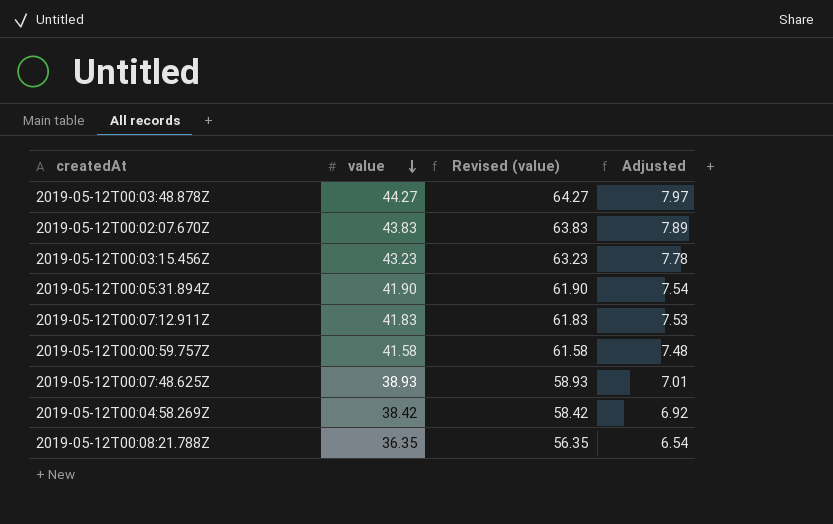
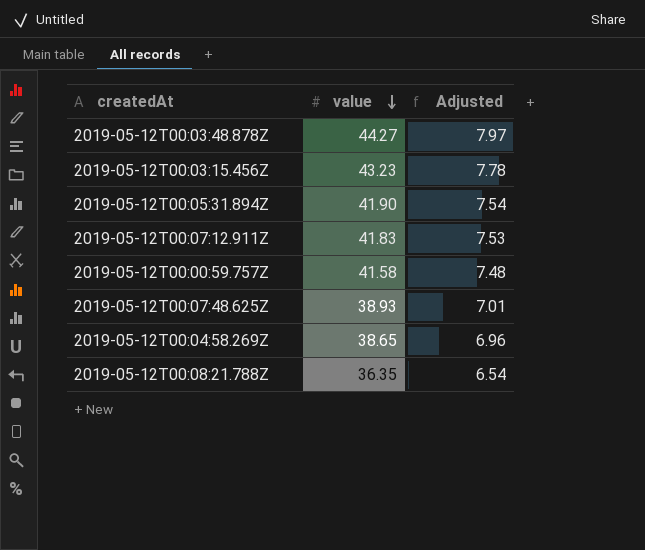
column Revised (value) | formula: [value] + 20 -> none
row 2019-05-12T00:02:07.670Z: 43.83 | 63.83 | 7.89 -> none
2019-05-12T00:04:58.269Z | value: 38.42 -> 38.65
2019-05-12T00:04:58.269Z | Adjusted: 6.92 -> 6.96

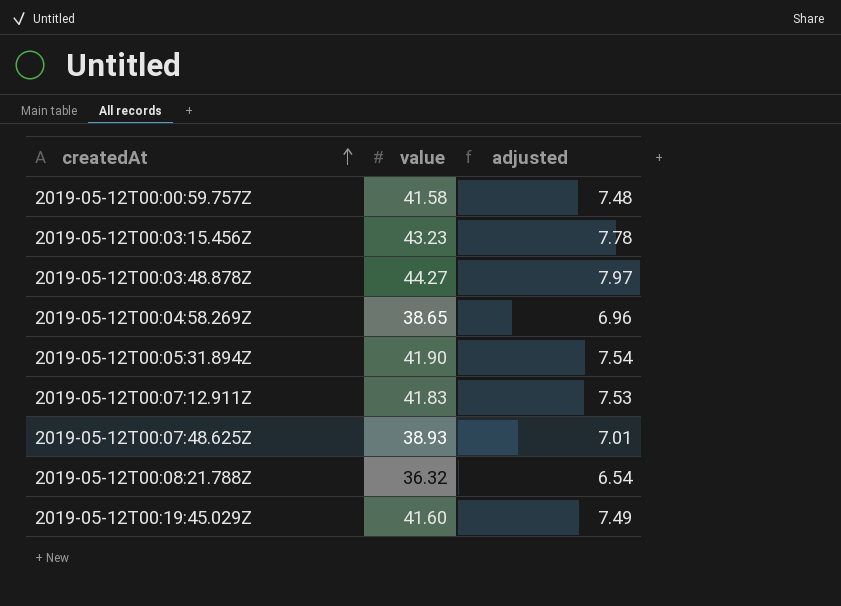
row order: value descending -> createdAt ascending
column name: Adjusted -> adjusted
2019-05-12T00:08:21.788Z | value: 36.35 -> 36.32
row 2019-05-12T00:19:45.029Z: none -> 41.60 | 7.49

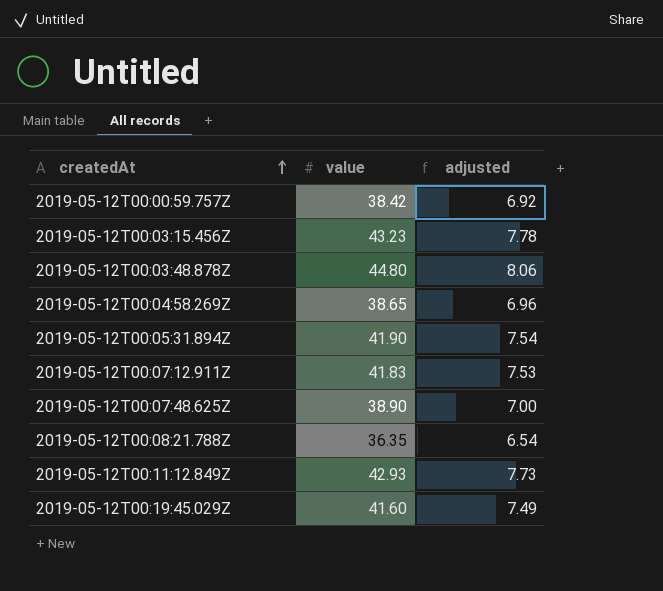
2019-05-12T00:00:59.757Z | value: 41.58 -> 38.42
2019-05-12T00:00:59.757Z | adjusted: 7.48 -> 6.92
2019-05-12T00:03:48.878Z | value: 44.27 -> 44.80
2019-05-12T00:03:48.878Z | adjusted: 7.97 -> 8.06
2019-05-12T00:07:48.625Z | value: 38.93 -> 38.90
2019-05-12T00:07:48.625Z | adjusted: 7.01 -> 7.00
2019-05-12T00:08:21.788Z | value: 36.32 -> 36.35
row 2019-05-12T00:11:12.849Z: none -> 42.93 | 7.73

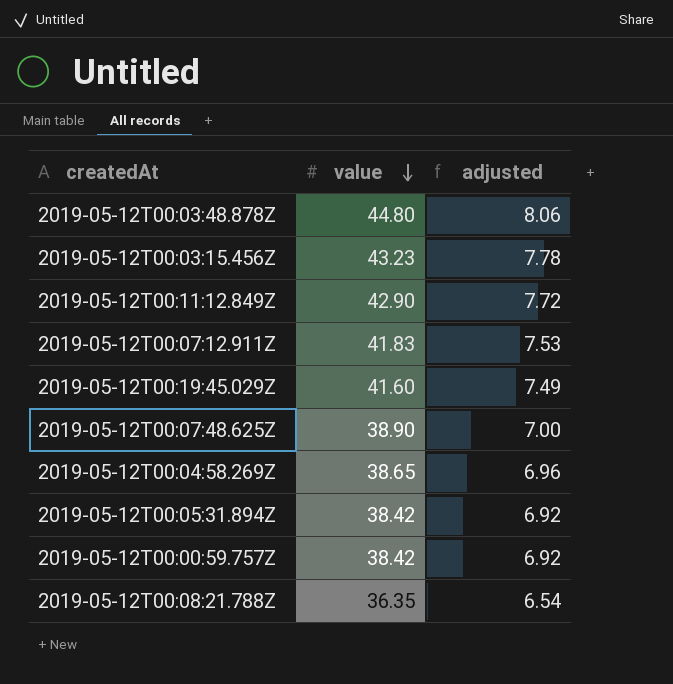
row order: createdAt ascending -> value descending
2019-05-12T00:11:12.849Z | value: 42.93 -> 42.90
2019-05-12T00:11:12.849Z | adjusted: 7.73 -> 7.72
2019-05-12T00:05:31.894Z | value: 41.90 -> 38.42
2019-05-12T00:05:31.894Z | adjusted: 7.54 -> 6.92

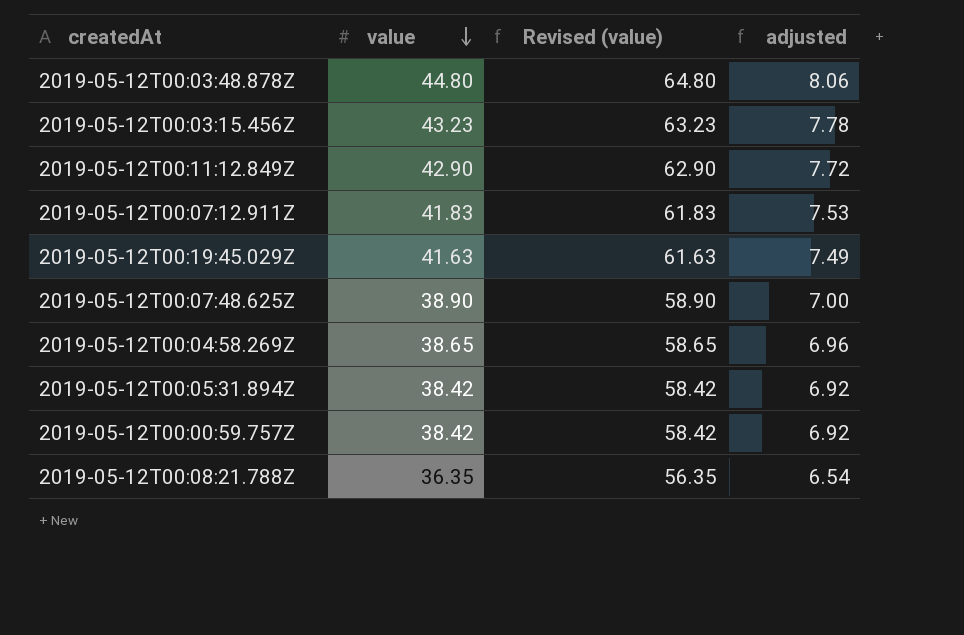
column Revised (value) | formula: none -> [value] + 20
2019-05-12T00:19:45.029Z | value: 41.60 -> 41.63

